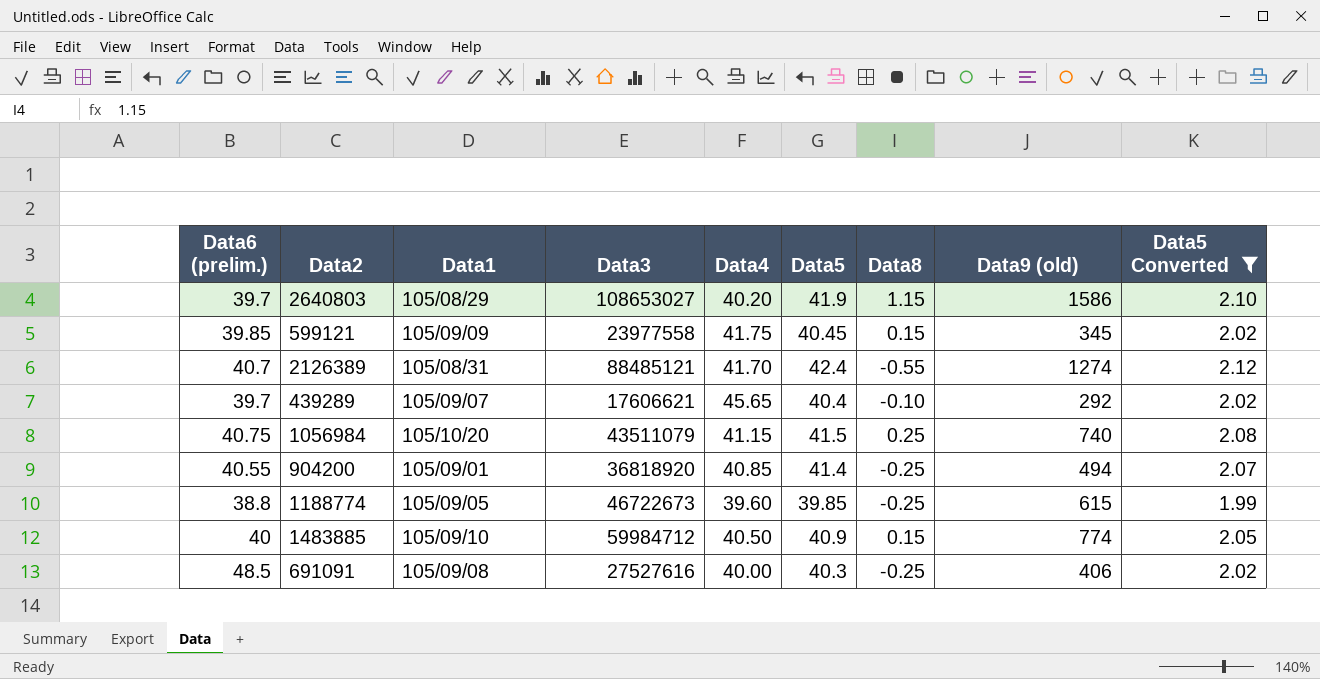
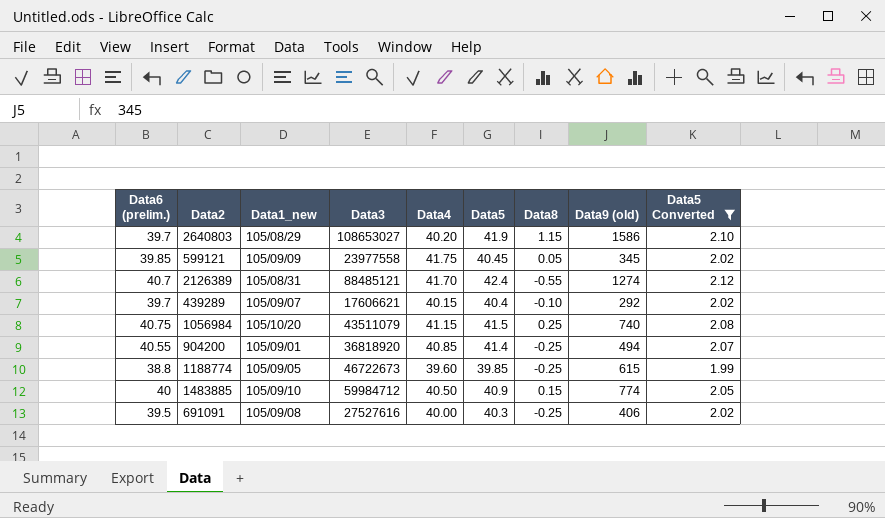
column name: Data1 -> Data1_new
599121 | Data8: 0.15 -> 0.05
439289 | Data4: 45.65 -> 40.15
691091 | Data6 (prelim.): 48.5 -> 39.5

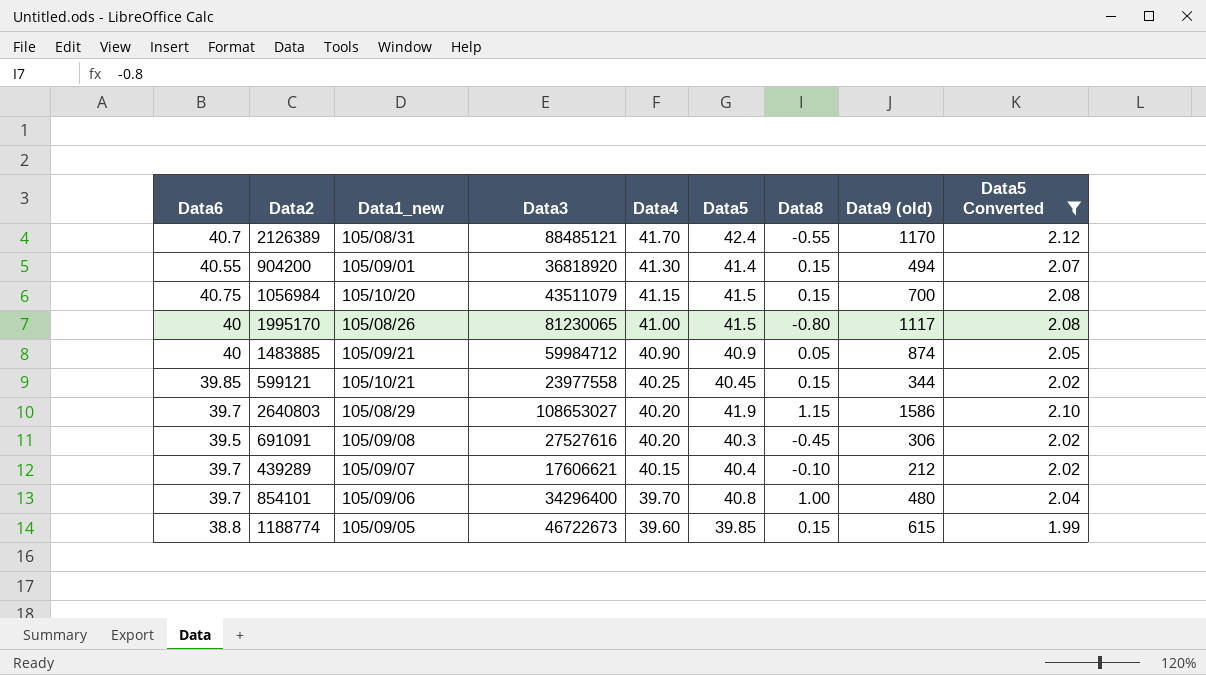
row order: none -> Data4 descending
column name: Data6 (prelim.) -> Data6
2126389 | Data9 (old): 1274 -> 1170
904200 | Data4: 40.85 -> 41.30
904200 | Data8: -0.25 -> 0.15
1056984 | Data8: 0.25 -> 0.15
1056984 | Data9 (old): 740 -> 700
row 1995170: none -> 40 | 105/08/26 | 81230065 | 41.00 | 41.5 | -0.80 | 1117 | 2.08
1483885 | Data1_new: 105/09/10 -> 105/09/21
1483885 | Data4: 40.50 -> 40.90
1483885 | Data8: 0.15 -> 0.05
1483885 | Data9 (old): 774 -> 874
599121 | Data1_new: 105/09/09 -> 105/10/21
599121 | Data4: 41.75 -> 40.25
599121 | Data8: 0.05 -> 0.15
599121 | Data9 (old): 345 -> 344
691091 | Data4: 40.00 -> 40.20
691091 | Data8: -0.25 -> -0.45
691091 | Data9 (old): 406 -> 306
439289 | Data9 (old): 292 -> 212
row 854101: none -> 39.7 | 105/09/06 | 34296400 | 39.70 | 40.8 | 1.00 | 480 | 2.04
1188774 | Data8: -0.25 -> 0.15

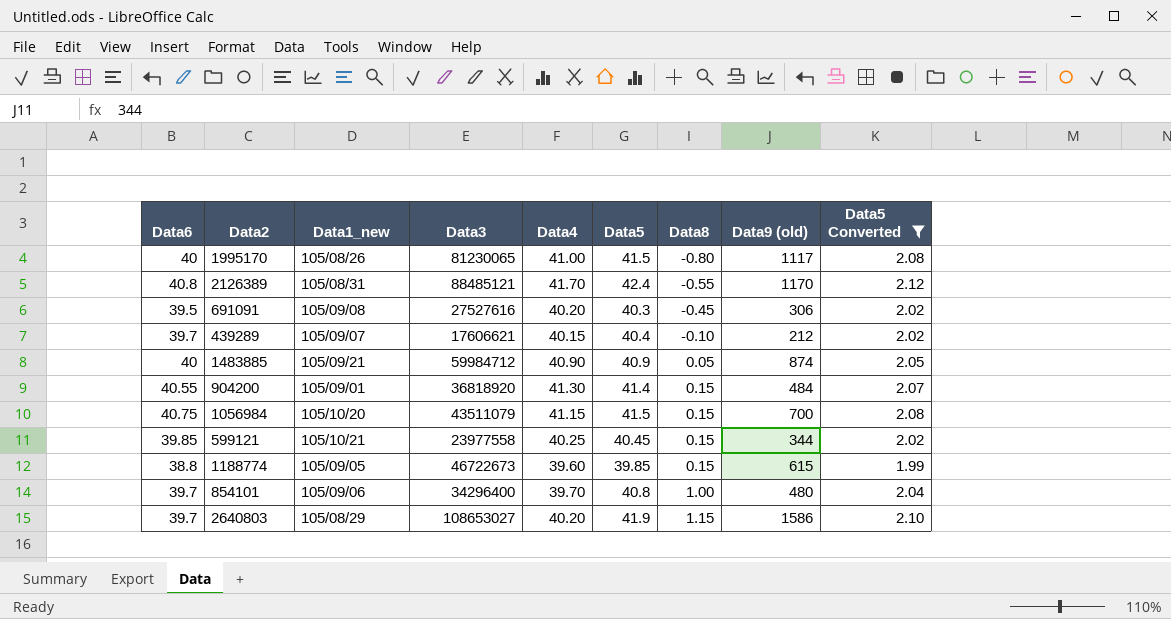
row order: Data4 descending -> Data8 ascending
2126389 | Data6: 40.7 -> 40.8
904200 | Data9 (old): 494 -> 484

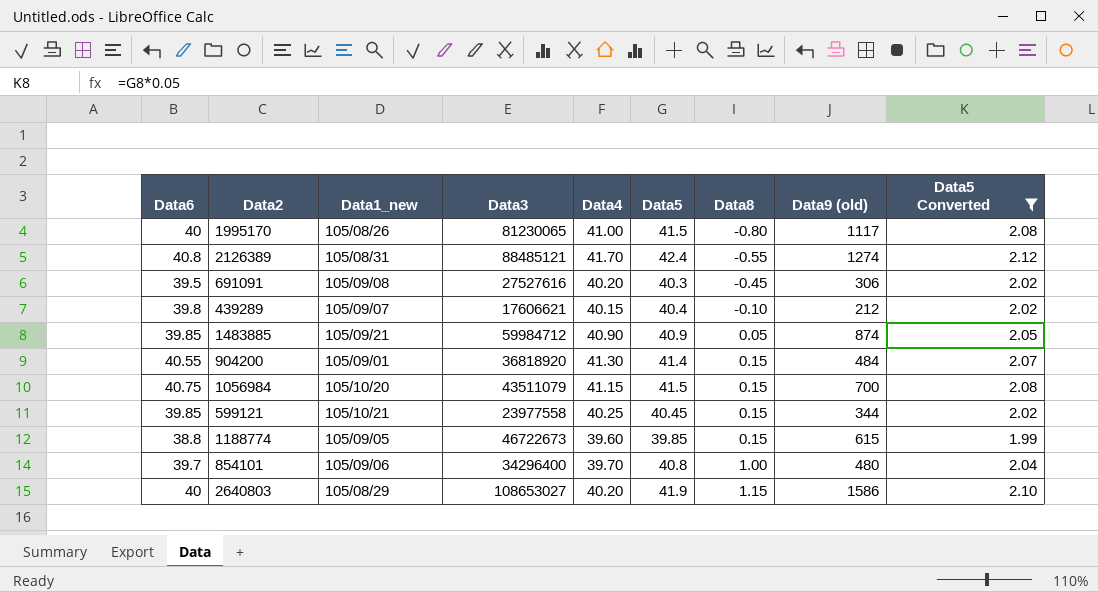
2126389 | Data9 (old): 1170 -> 1274
439289 | Data6: 39.7 -> 39.8
1483885 | Data6: 40 -> 39.85
2640803 | Data6: 39.7 -> 40

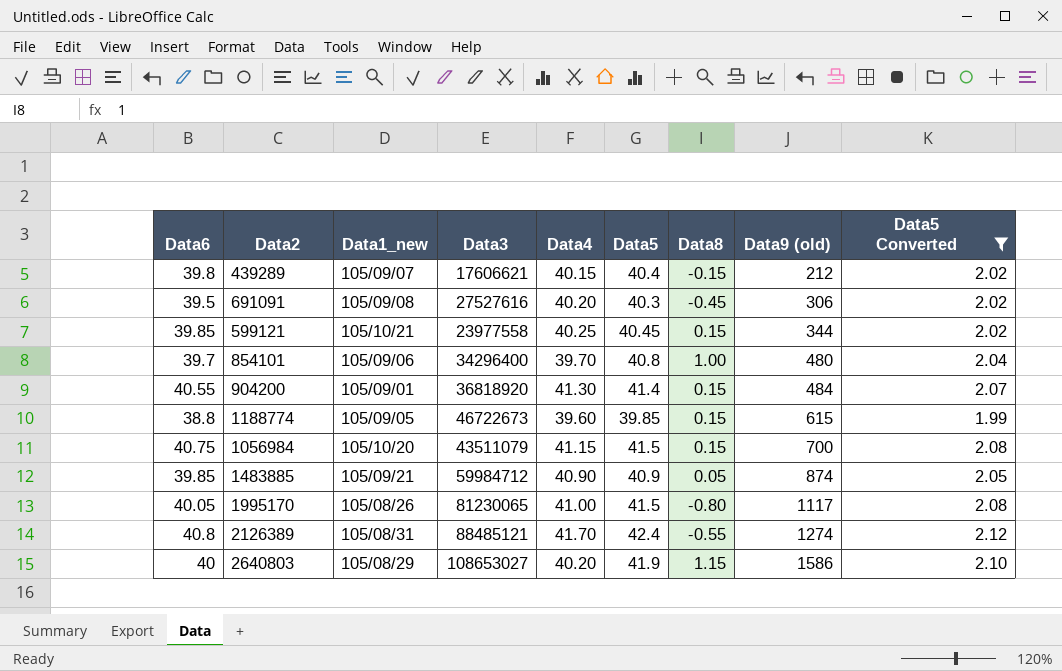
row order: Data8 ascending -> Data9 (old) ascending
439289 | Data8: -0.10 -> -0.15
1995170 | Data6: 40 -> 40.05

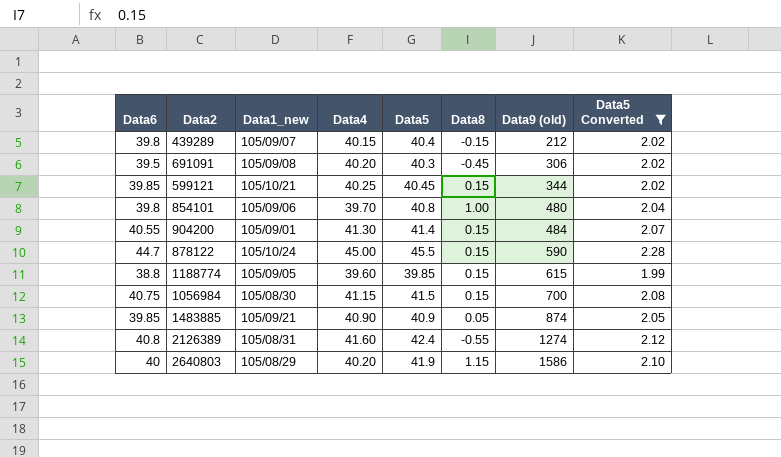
column Data3 | position: 4 -> none
row 1995170: 40.05 | 105/08/26 | 81230065 | 41.00 | 41.5 | -0.80 | 1117 | 2.08 -> none
854101 | Data6: 39.7 -> 39.8
row 878122: none -> 44.7 | 105/10/24 | 45.00 | 45.5 | 0.15 | 590 | 2.28
1056984 | Data1_new: 105/10/20 -> 105/08/30
2126389 | Data4: 41.70 -> 41.60

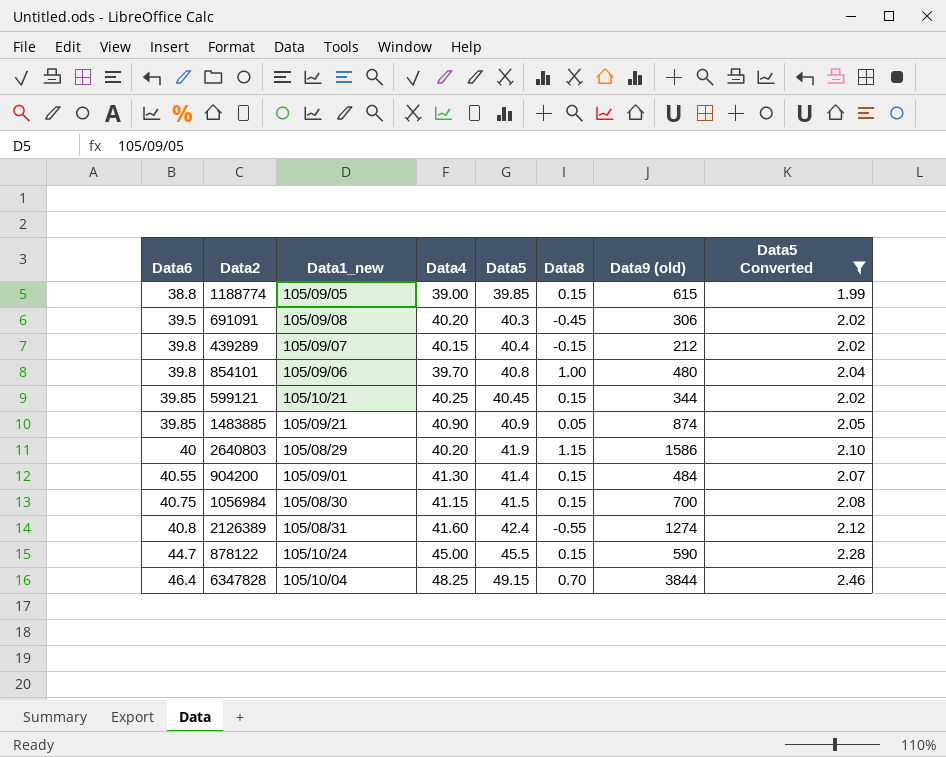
row order: Data9 (old) ascending -> Data6 ascending
1188774 | Data4: 39.60 -> 39.00
row 6347828: none -> 46.4 | 105/10/04 | 48.25 | 49.15 | 0.70 | 3844 | 2.46

